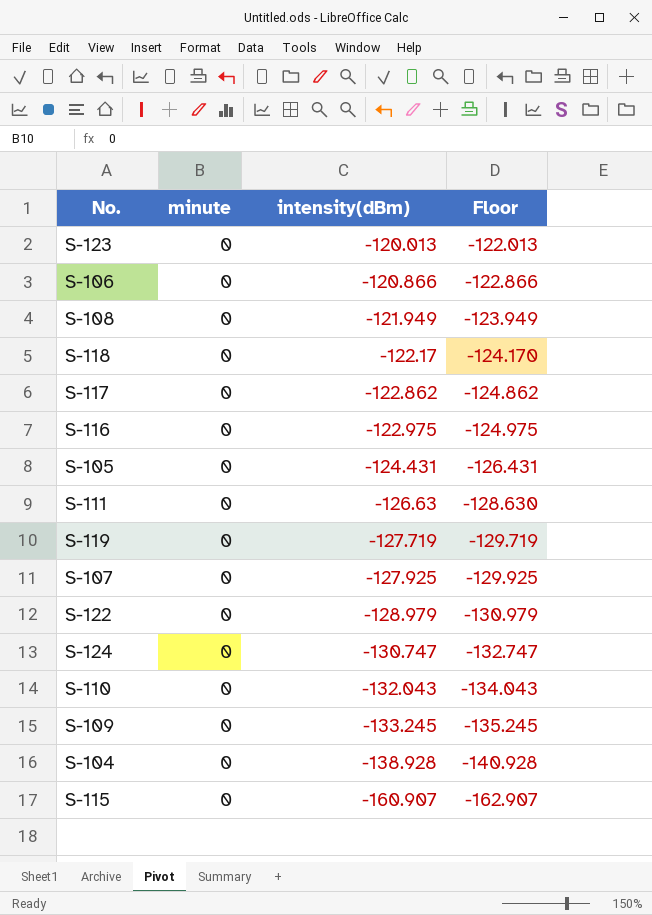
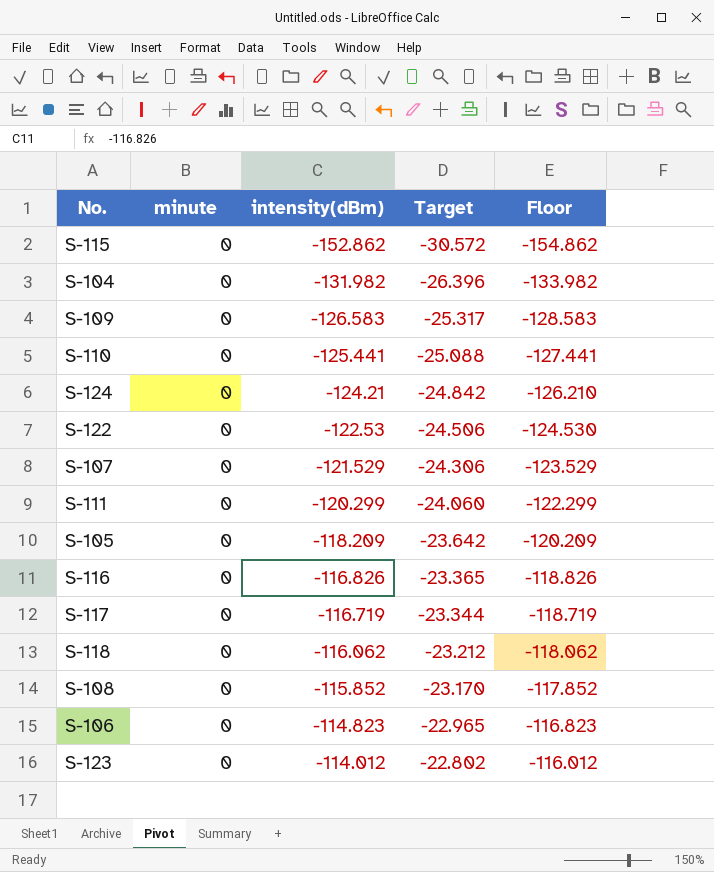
row order: intensity(dBm) descending -> intensity(dBm) ascending
column Target | formula: none -> [intensity(dBm)] * 0.2
row S-119: 0 | -127.719 | -129.719 -> none
S-115 | intensity(dBm): -160.907 -> -152.862
S-115 | Floor: -162.907 -> -154.862
S-104 | intensity(dBm): -138.928 -> -131.982
S-104 | Floor: -140.928 -> -133.982
S-109 | intensity(dBm): -133.245 -> -126.583
S-109 | Floor: -135.245 -> -128.583
S-110 | intensity(dBm): -132.043 -> -125.441
S-110 | Floor: -134.043 -> -127.441
S-124 | intensity(dBm): -130.747 -> -124.21
S-124 | Floor: -132.747 -> -126.210
S-122 | intensity(dBm): -128.979 -> -122.53
S-122 | Floor: -130.979 -> -124.530
S-107 | intensity(dBm): -127.925 -> -121.529
S-107 | Floor: -129.925 -> -123.529
S-111 | intensity(dBm): -126.63 -> -120.299
S-111 | Floor: -128.630 -> -122.299
S-105 | intensity(dBm): -124.431 -> -118.209
S-105 | Floor: -126.431 -> -120.209
S-116 | intensity(dBm): -122.975 -> -116.826
S-116 | Floor: -124.975 -> -118.826
S-117 | intensity(dBm): -122.862 -> -116.719
S-117 | Floor: -124.862 -> -118.719
S-118 | intensity(dBm): -122.17 -> -116.062
S-118 | Floor: -124.170 -> -118.062
S-108 | intensity(dBm): -121.949 -> -115.852
S-108 | Floor: -123.949 -> -117.852
S-106 | intensity(dBm): -120.866 -> -114.823
S-106 | Floor: -122.866 -> -116.823
S-123 | intensity(dBm): -120.013 -> -114.012
S-123 | Floor: -122.013 -> -116.012

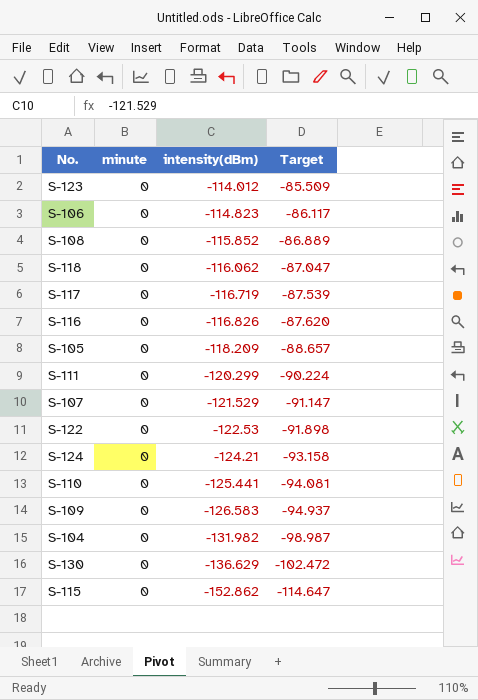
row order: intensity(dBm) ascending -> intensity(dBm) descending
column Floor | formula: [intensity(dBm)] - 2 -> none
column Target | formula: [intensity(dBm)] * 0.2 -> [intensity(dBm)] * 0.75
row S-130: none -> 0 | -136.629 | -102.472

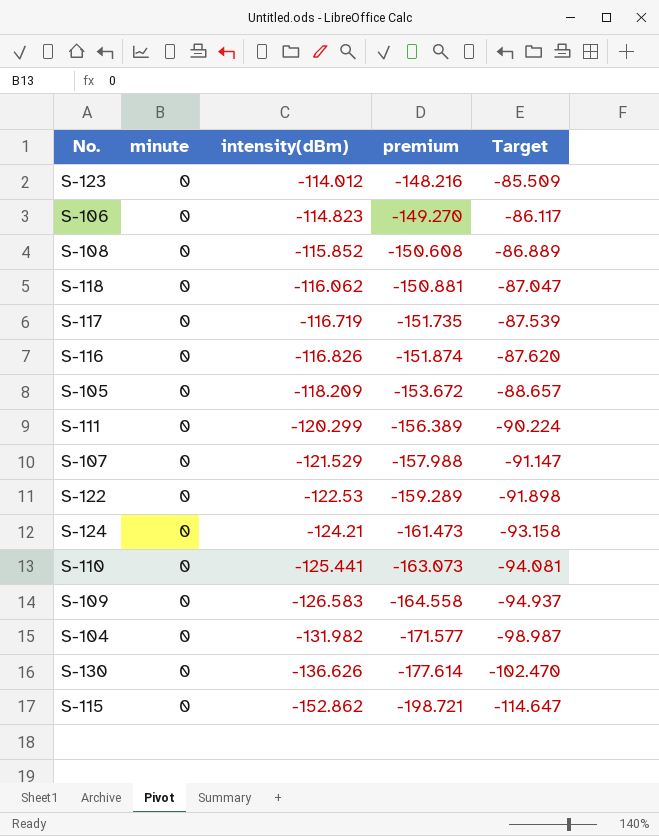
column premium | formula: none -> [intensity(dBm)] * 1.3
S-130 | intensity(dBm): -136.629 -> -136.626
S-130 | Target: -102.472 -> -102.470

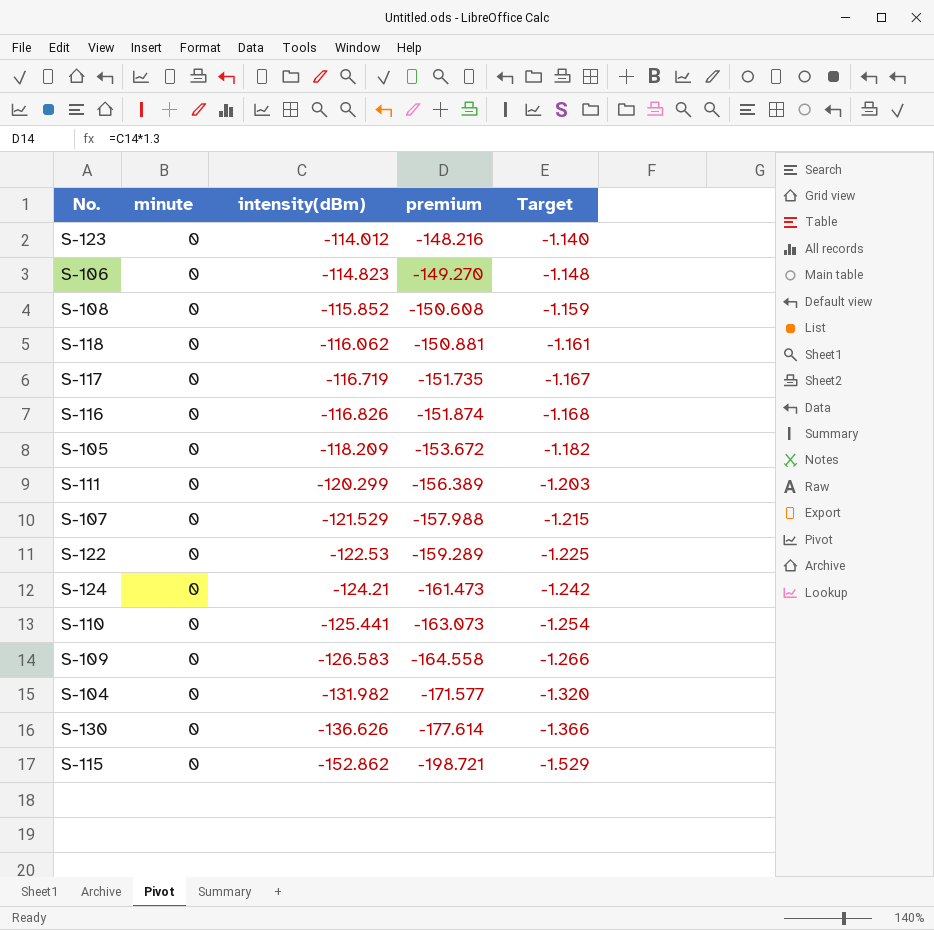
column Target | formula: [intensity(dBm)] * 0.75 -> [intensity(dBm)] * 0.01

